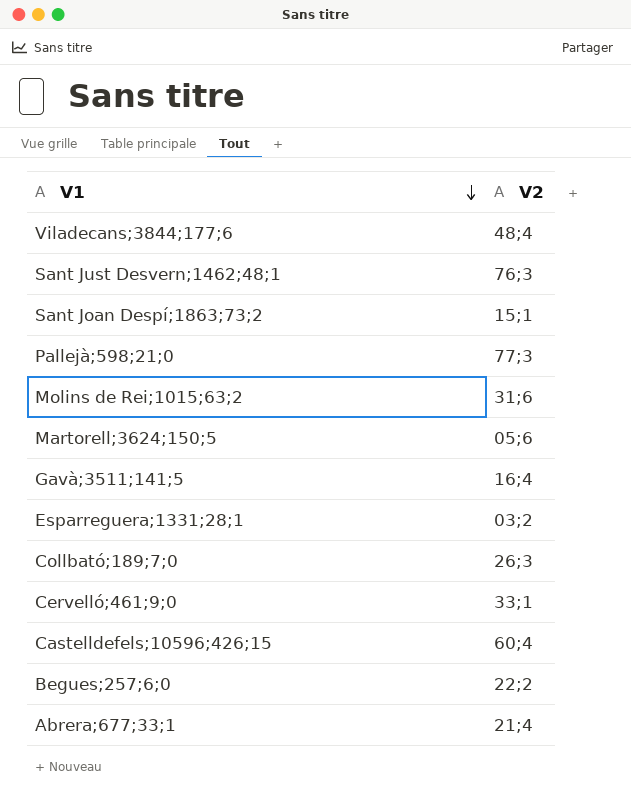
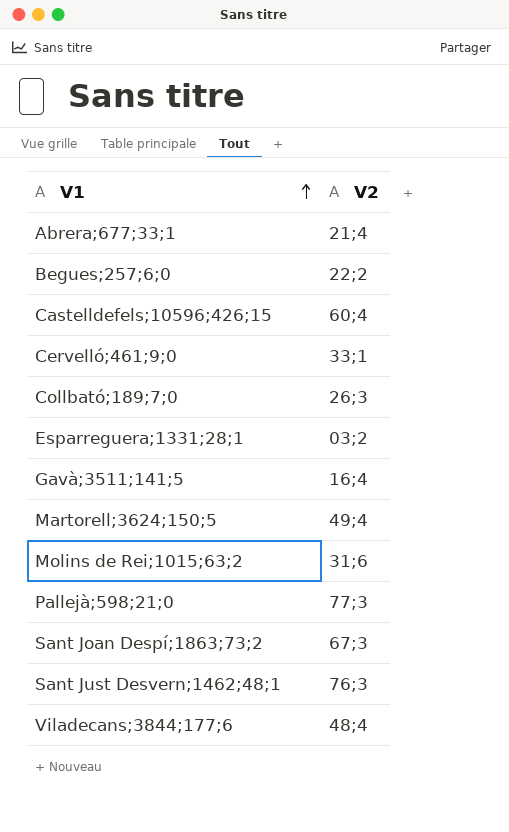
row order: V1 descending -> V1 ascending
Martorell;3624;150;5 | V2: 05;6 -> 49;4
Sant Joan Despí;1863;73;2 | V2: 15;1 -> 67;3

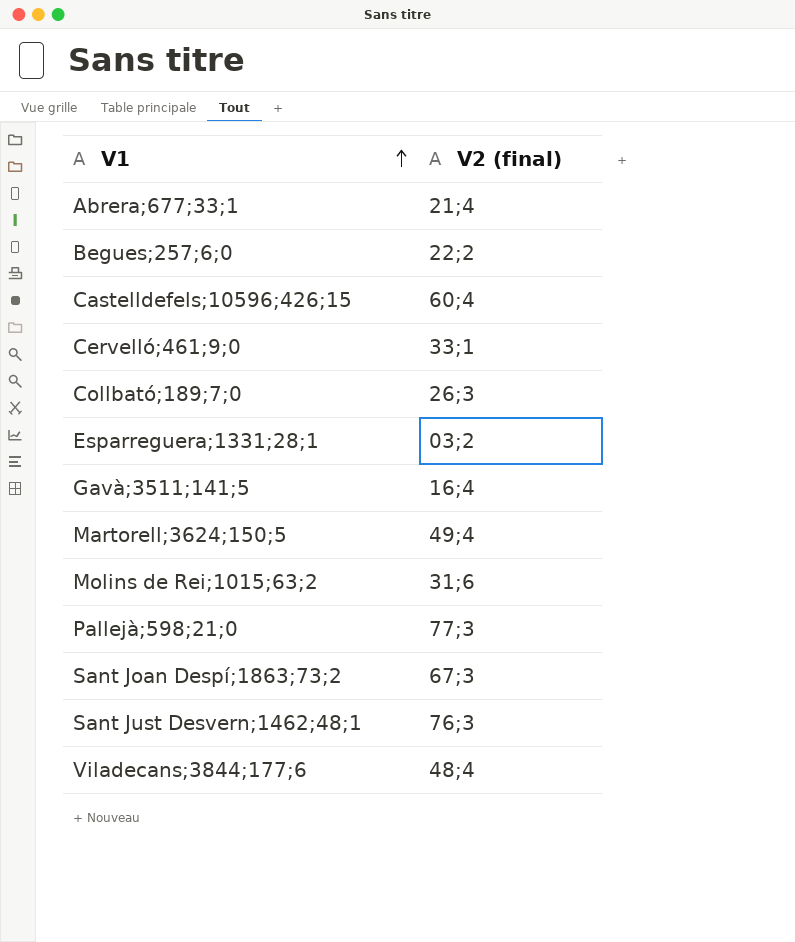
column name: V2 -> V2 (final)

